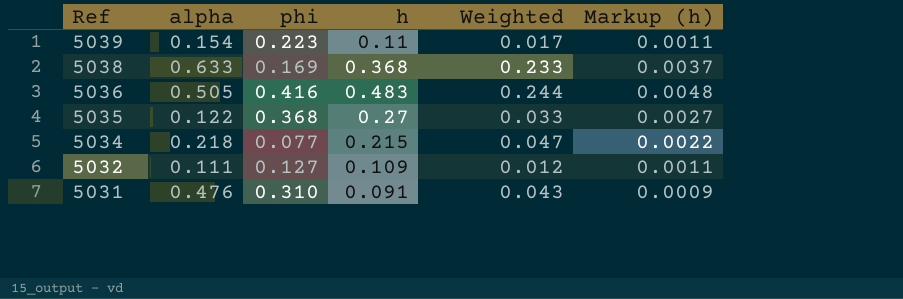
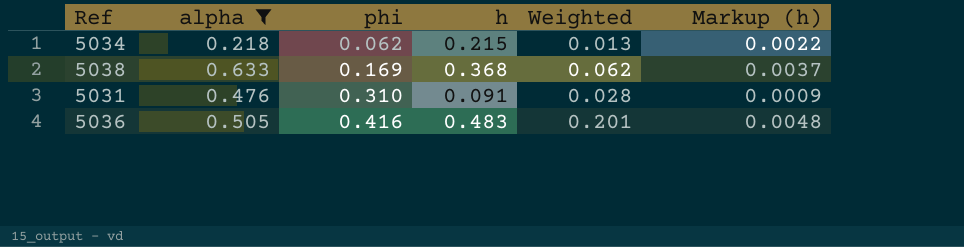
filter: none -> alpha >= 0.218
row order: Ref descending -> phi ascending
column Weighted | formula: [alpha] * [h] -> [phi] * [h]
5034 | phi: 0.077 -> 0.062

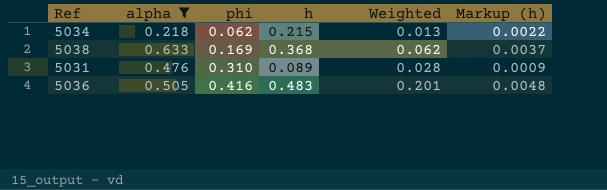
5031 | h: 0.091 -> 0.089

